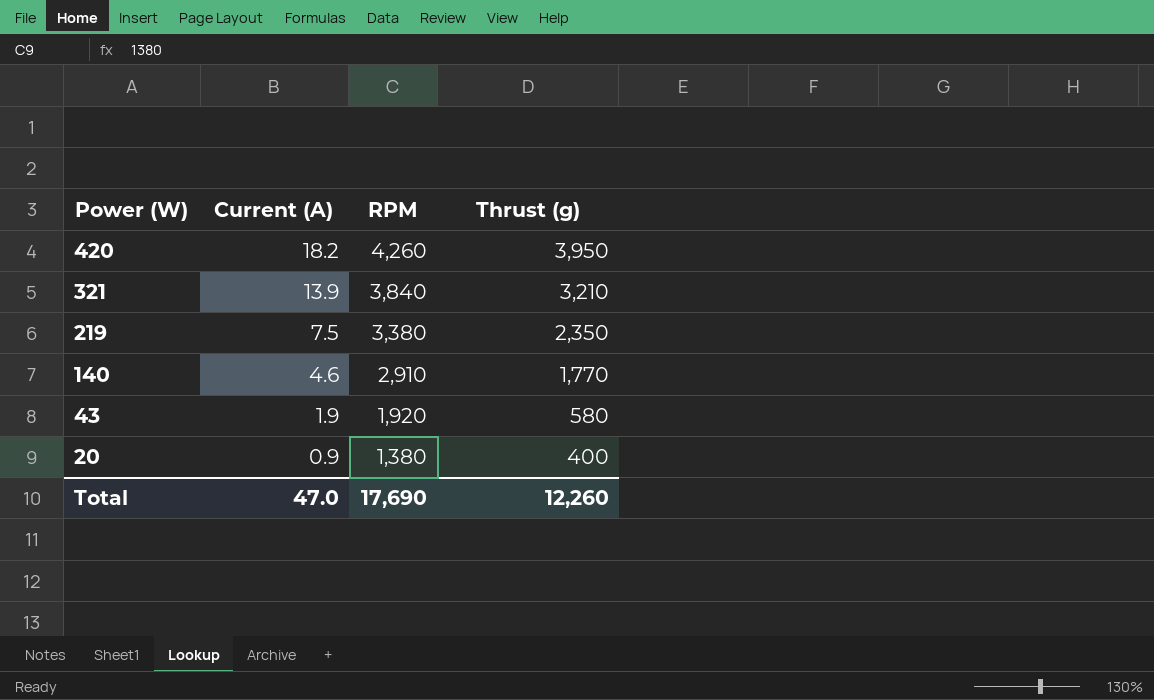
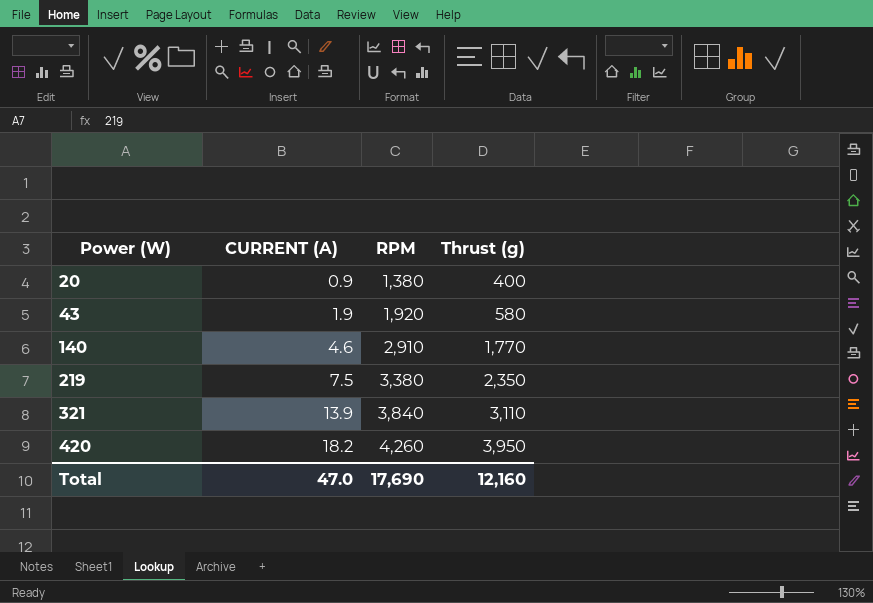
row order: Power (W) descending -> Power (W) ascending
column name: Current (A) -> CURRENT (A)
321 | Thrust (g): 3,210 -> 3,110
Total | Thrust (g): 12,260 -> 12,160

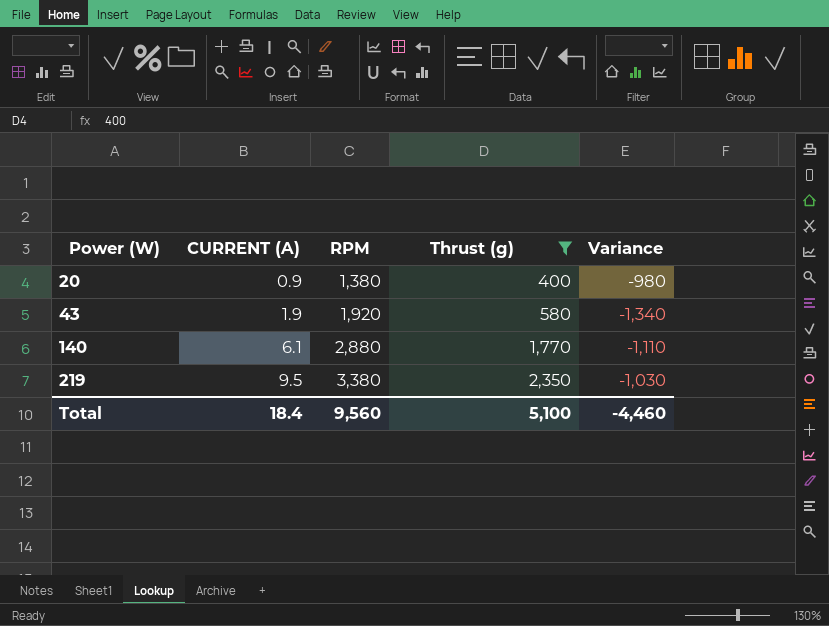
filter: none -> Thrust (g) <= 2,350
column Variance | formula: none -> [Thrust (g)] - [RPM]
140 | CURRENT (A): 4.6 -> 6.1
140 | RPM: 2,910 -> 2,880
219 | CURRENT (A): 7.5 -> 9.5
Total | CURRENT (A): 47.0 -> 18.4
Total | RPM: 17,690 -> 9,560
Total | Thrust (g): 12,160 -> 5,100

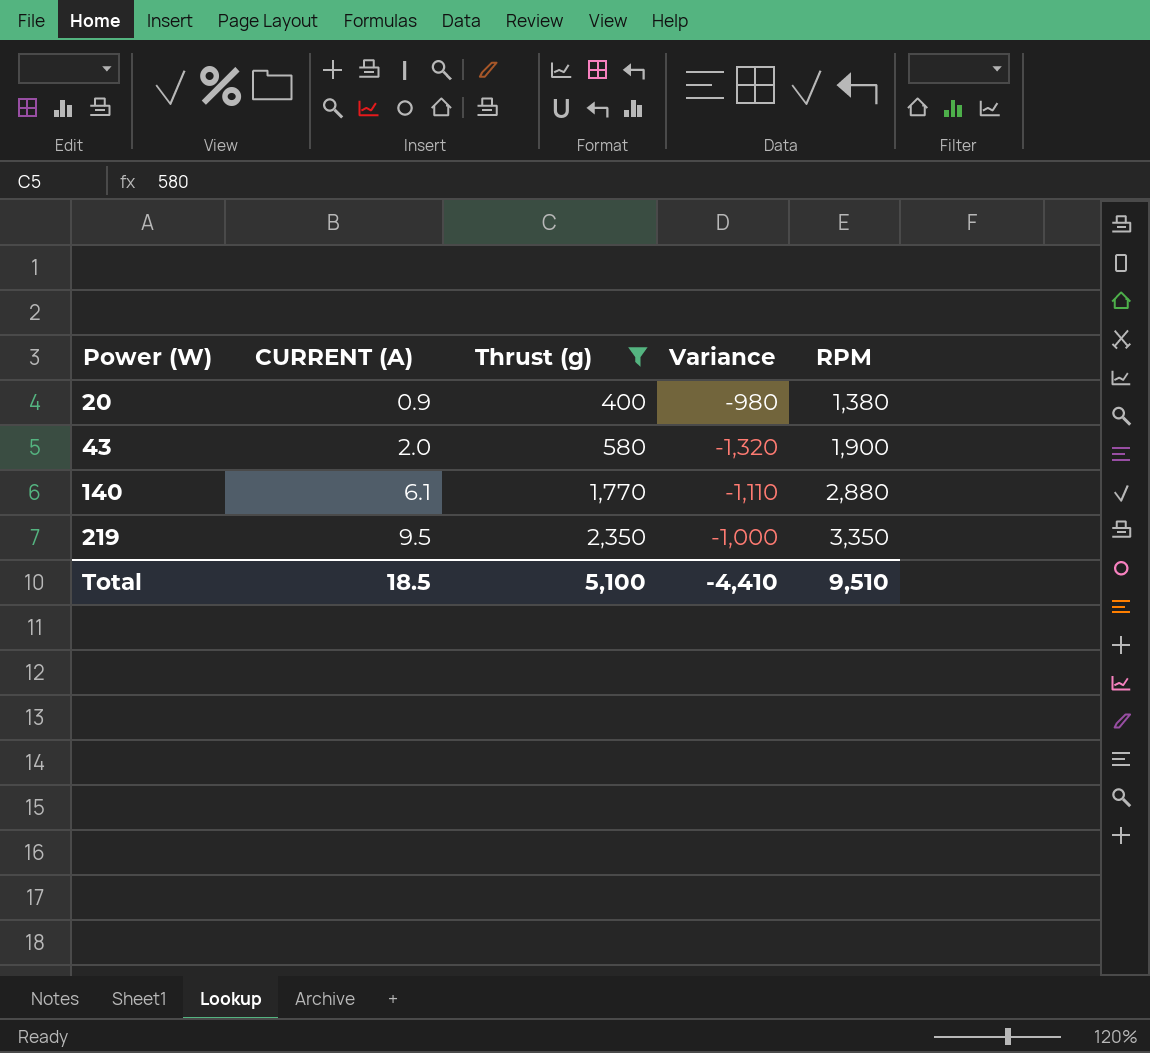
column RPM | position: 3 -> 5
43 | CURRENT (A): 1.9 -> 2.0
43 | Variance: -1,340 -> -1,320
43 | RPM: 1,920 -> 1,900
219 | Variance: -1,030 -> -1,000
219 | RPM: 3,380 -> 3,350
Total | CURRENT (A): 18.4 -> 18.5
Total | Variance: -4,460 -> -4,410
Total | RPM: 9,560 -> 9,510

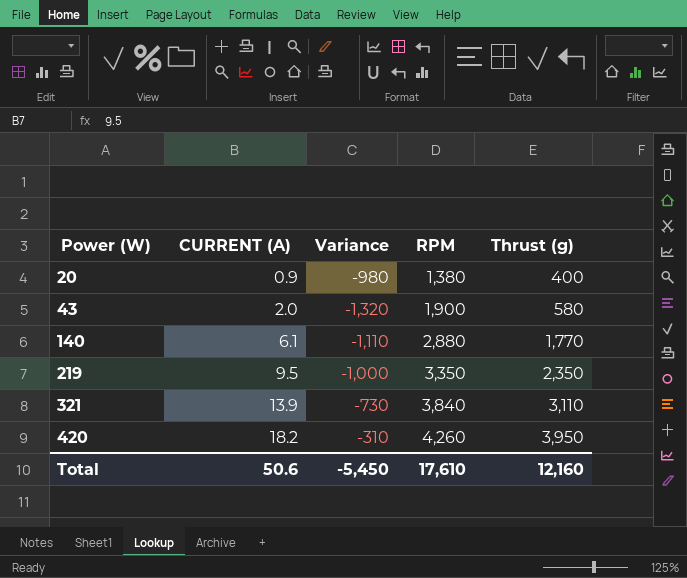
filter: Thrust (g) <= 2,350 -> none
column Thrust (g) | position: 3 -> 5
Total | CURRENT (A): 18.5 -> 50.6
Total | Variance: -4,410 -> -5,450
Total | RPM: 9,510 -> 17,610
Total | Thrust (g): 5,100 -> 12,160

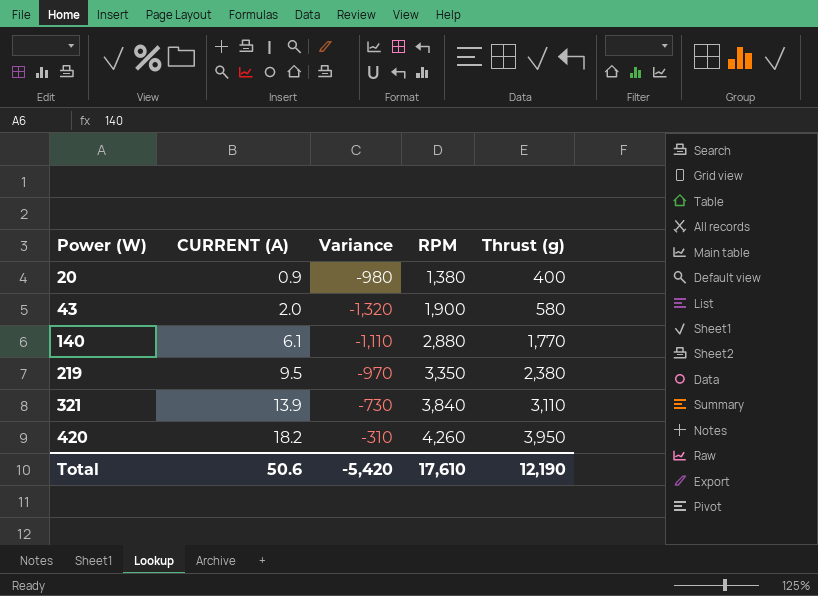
219 | Variance: -1,000 -> -970
219 | Thrust (g): 2,350 -> 2,380
Total | Variance: -5,450 -> -5,420
Total | Thrust (g): 12,160 -> 12,190

